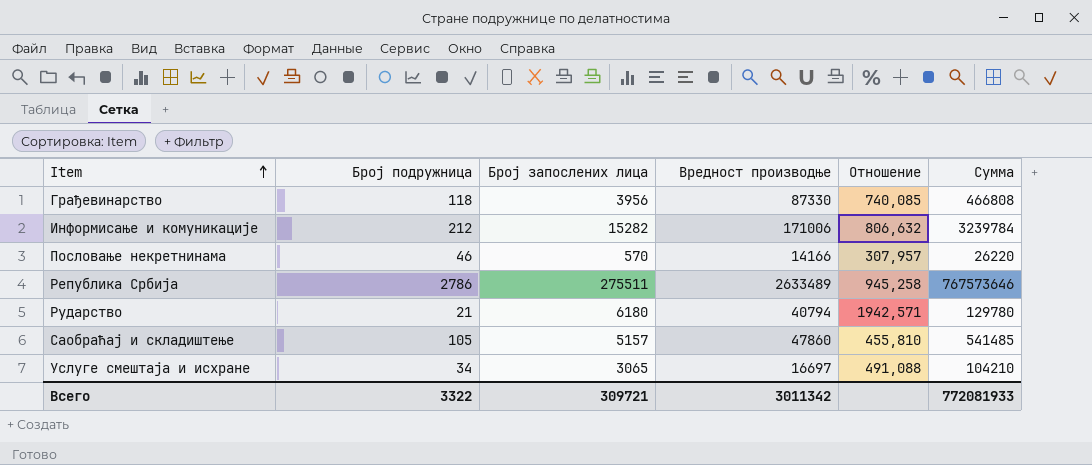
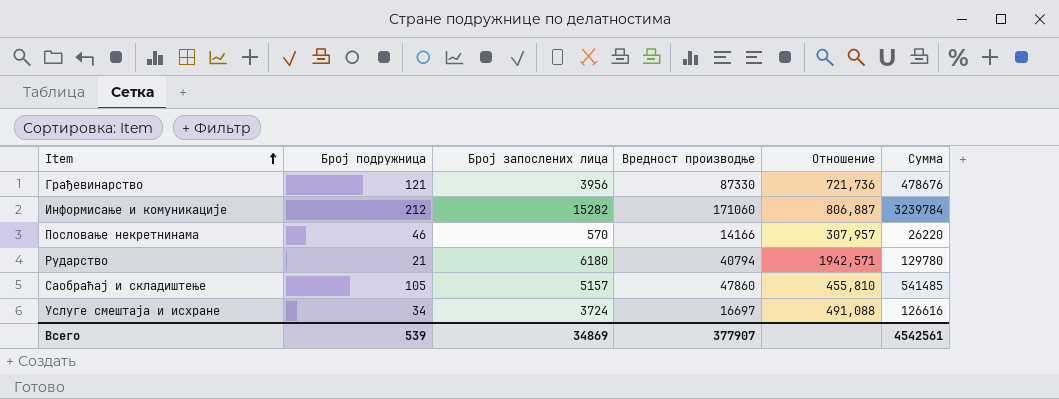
row Република Србија: 2786 | 275511 | 2633489 | 945,258 | 767573646 -> none
Грађевинарство | Број подружница: 118 -> 121
Грађевинарство | Отношение: 740,085 -> 721,736
Грађевинарство | Сумма: 466808 -> 478676
Информисање и комуникације | Вредност производње: 171006 -> 171060
Информисање и комуникације | Отношение: 806,632 -> 806,887
Услуге смештаја и исхране | Број запослених лица: 3065 -> 3724
Услуге смештаја и исхране | Сумма: 104210 -> 126616
Всего | Број подружница: 3322 -> 539
Всего | Број запослених лица: 309721 -> 34869
Всего | Вредност производње: 3011342 -> 377907
Всего | Сумма: 772081933 -> 4542561

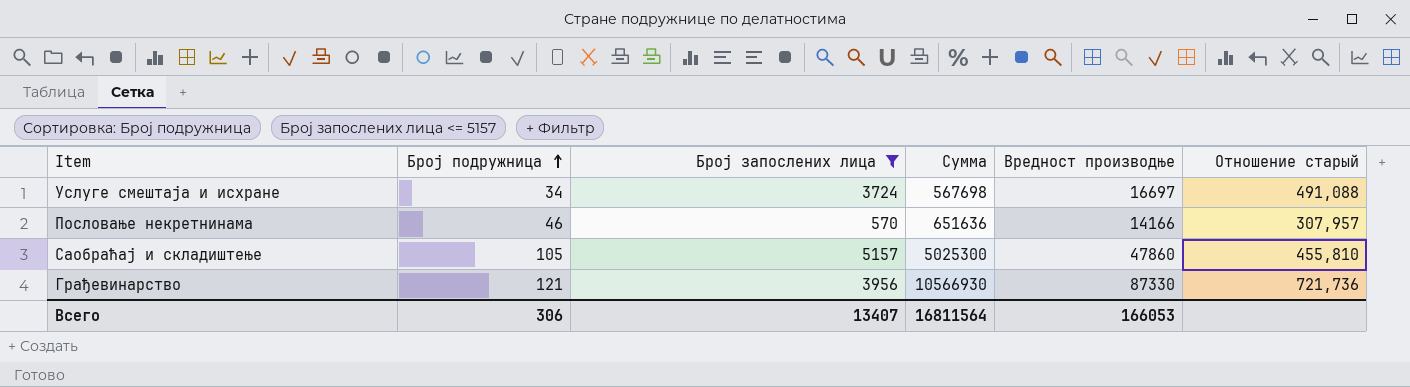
filter: none -> Број запослених лица <= 5157
row order: Item ascending -> Број подружница ascending
column Сумма | formula: [Број подружница] * [Број запослених лица] -> [Број подружница] * [Вредност производње]
column Сумма | position: 6 -> 4
column name: Отношение -> Отношение старый
Всего | Број подружница: 539 -> 306
Всего | Број запослених лица: 34869 -> 13407
Всего | Сумма: 4542561 -> 16811564
Всего | Вредност производње: 377907 -> 166053

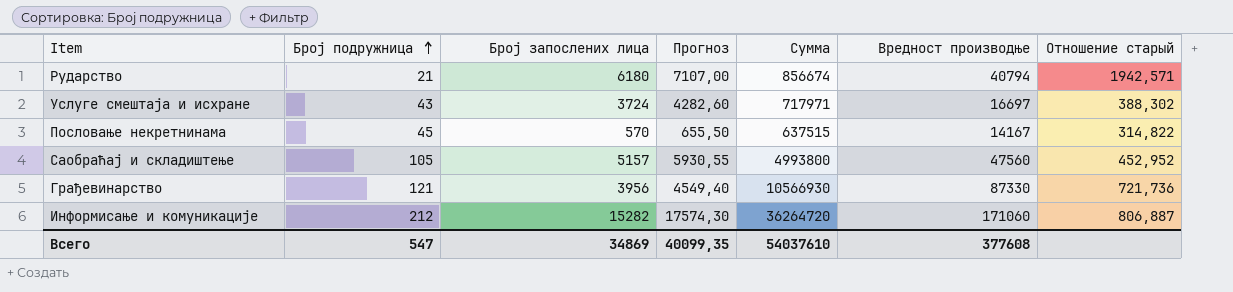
filter: Број запослених лица <= 5157 -> none
column Прогноз | formula: none -> [Број запослених лица] * 1,15
Услуге смештаја и исхране | Број подружница: 34 -> 43
Услуге смештаја и исхране | Сумма: 567698 -> 717971
Услуге смештаја и исхране | Отношение старый: 491,088 -> 388,302
Пословање некретнинама | Број подружница: 46 -> 45
Пословање некретнинама | Сумма: 651636 -> 637515
Пословање некретнинама | Вредност производње: 14166 -> 14167
Пословање некретнинама | Отношение старый: 307,957 -> 314,822
Саобраћај и складиштење | Сумма: 5025300 -> 4993800
Саобраћај и складиштење | Вредност производње: 47860 -> 47560
Саобраћај и складиштење | Отношение старый: 455,810 -> 452,952
Всего | Број подружница: 306 -> 547
Всего | Број запослених лица: 13407 -> 34869
Всего | Сумма: 16811564 -> 54037610
Всего | Вредност производње: 166053 -> 377608

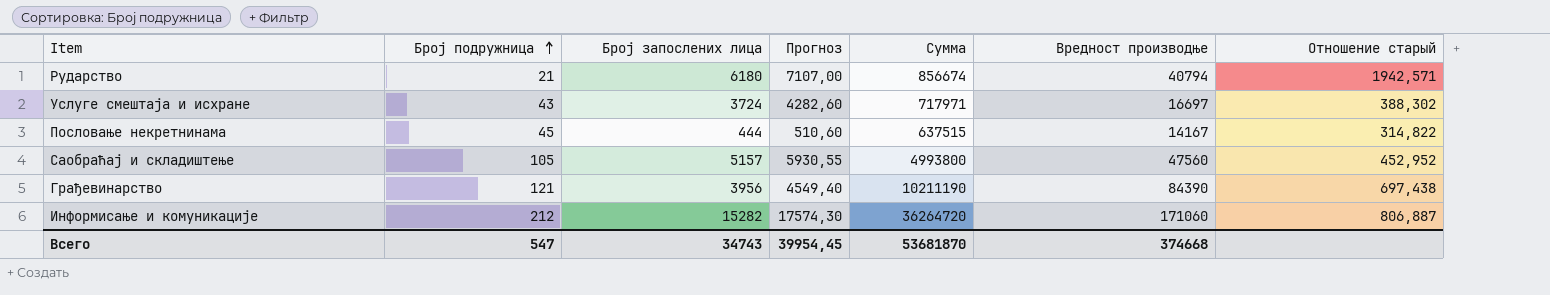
Пословање некретнинама | Број запослених лица: 570 -> 444
Пословање некретнинама | Прогноз: 655,50 -> 510,60
Грађевинарство | Сумма: 10566930 -> 10211190
Грађевинарство | Вредност производње: 87330 -> 84390
Грађевинарство | Отношение старый: 721,736 -> 697,438
Всего | Број запослених лица: 34869 -> 34743
Всего | Прогноз: 40099,35 -> 39954,45
Всего | Сумма: 54037610 -> 53681870
Всего | Вредност производње: 377608 -> 374668

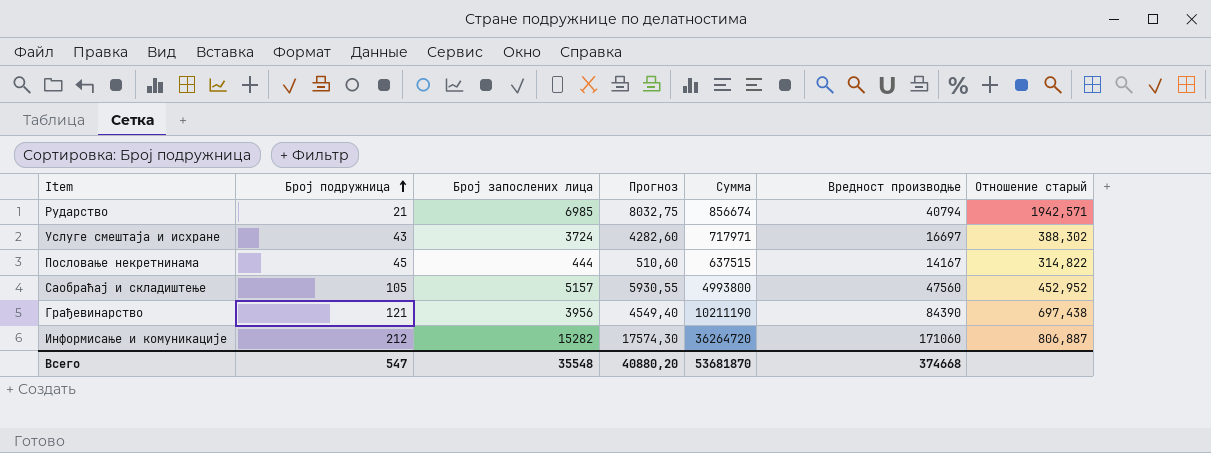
Рударство | Број запослених лица: 6180 -> 6985
Рударство | Прогноз: 7107,00 -> 8032,75
Всего | Број запослених лица: 34743 -> 35548
Всего | Прогноз: 39954,45 -> 40880,20

